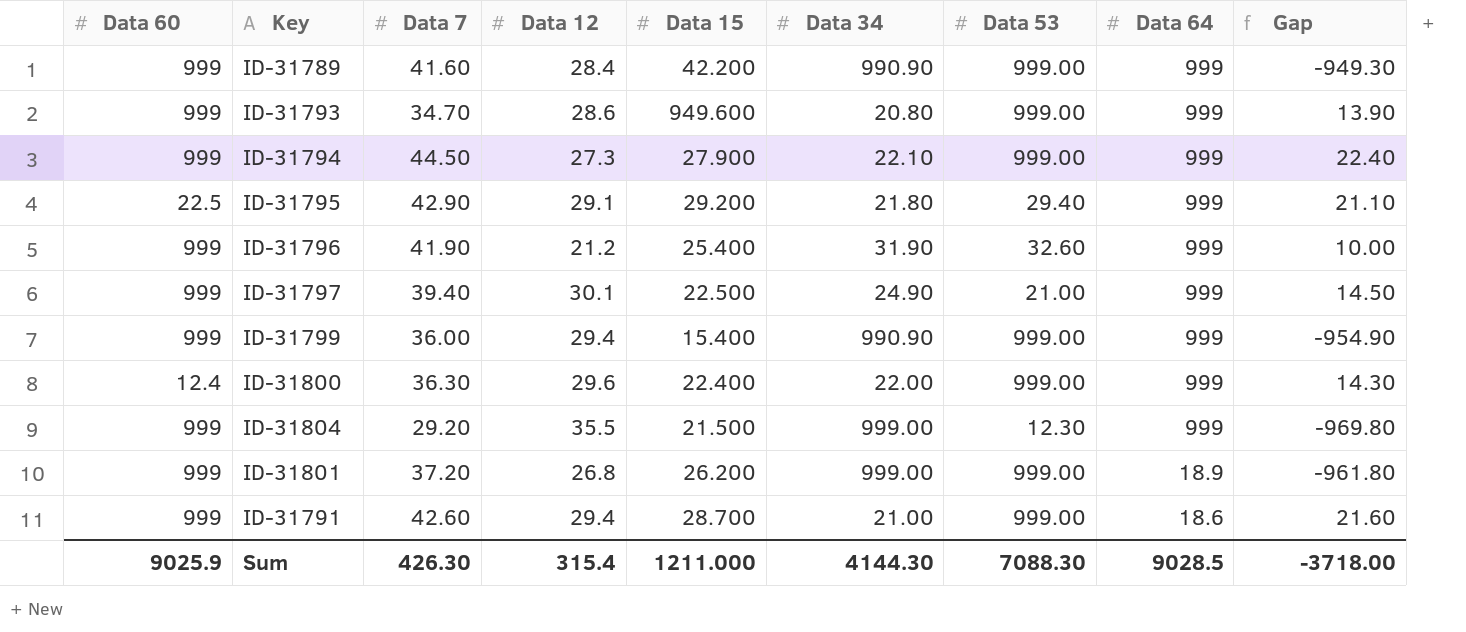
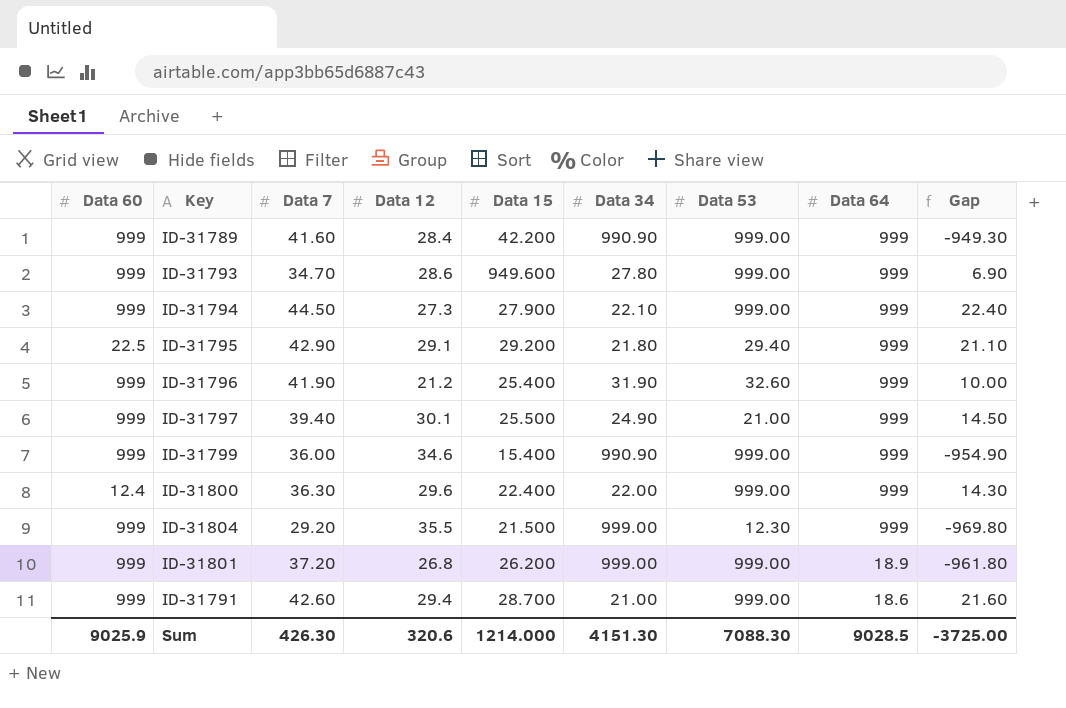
ID-31793 | Data 34: 20.80 -> 27.80
ID-31793 | Gap: 13.90 -> 6.90
ID-31797 | Data 15: 22.500 -> 25.500
ID-31799 | Data 12: 29.4 -> 34.6
Sum | Data 12: 315.4 -> 320.6
Sum | Data 15: 1211.000 -> 1214.000
Sum | Data 34: 4144.30 -> 4151.30
Sum | Gap: -3718.00 -> -3725.00

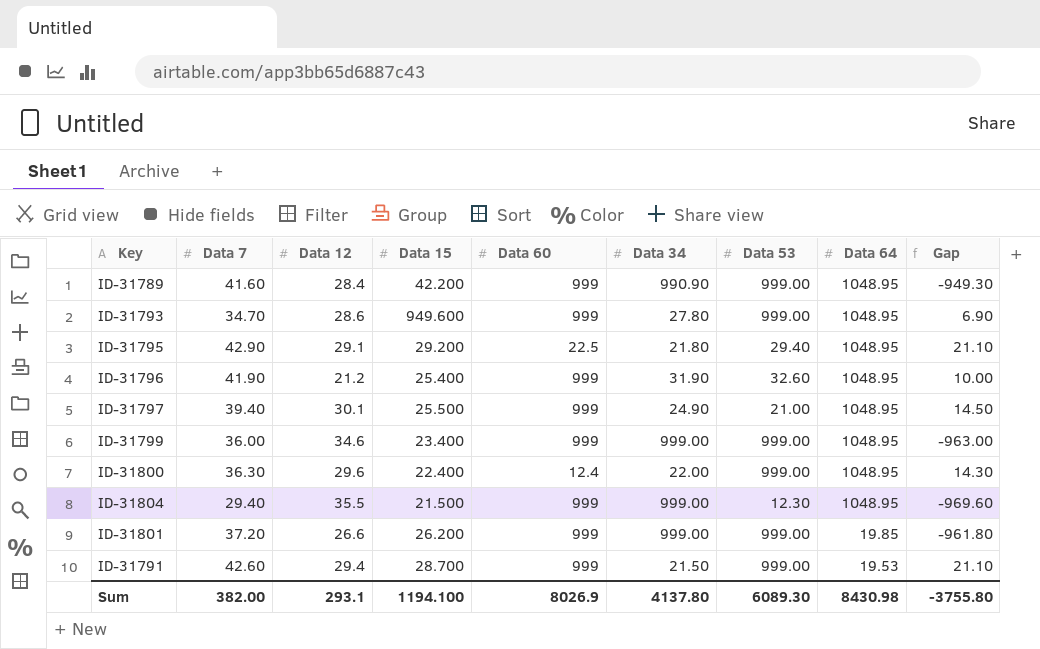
column Data 60 | position: 1 -> 5
row ID-31794: 999 | 44.50 | 27.3 | 27.900 | 22.10 | 999.00 | 999 | 22.40 -> none
ID-31789 | Data 64: 999 -> 1048.95
ID-31793 | Data 64: 999 -> 1048.95
ID-31795 | Data 64: 999 -> 1048.95
ID-31796 | Data 64: 999 -> 1048.95
ID-31797 | Data 64: 999 -> 1048.95
ID-31799 | Data 15: 15.400 -> 23.400
ID-31799 | Data 34: 990.90 -> 999.00
ID-31799 | Data 64: 999 -> 1048.95
ID-31799 | Gap: -954.90 -> -963.00
ID-31800 | Data 64: 999 -> 1048.95
ID-31804 | Data 7: 29.20 -> 29.40
ID-31804 | Data 64: 999 -> 1048.95
ID-31804 | Gap: -969.80 -> -969.60
ID-31801 | Data 12: 26.8 -> 26.6
ID-31801 | Data 64: 18.9 -> 19.85
ID-31791 | Data 34: 21.00 -> 21.50
ID-31791 | Data 64: 18.6 -> 19.53
ID-31791 | Gap: 21.60 -> 21.10
Sum | Data 7: 426.30 -> 382.00
Sum | Data 12: 320.6 -> 293.1
Sum | Data 15: 1214.000 -> 1194.100
Sum | Data 60: 9025.9 -> 8026.9
Sum | Data 34: 4151.30 -> 4137.80
Sum | Data 53: 7088.30 -> 6089.30
Sum | Data 64: 9028.5 -> 8430.98
Sum | Gap: -3725.00 -> -3755.80

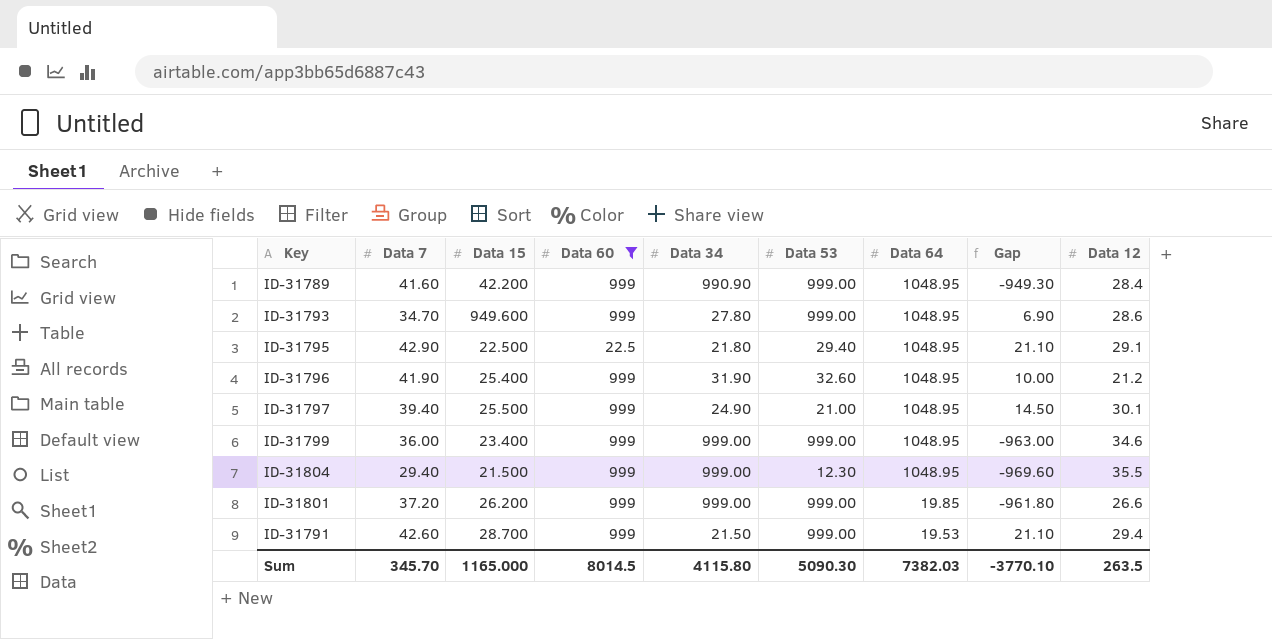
filter: none -> Data 60 != 12.4
column Data 12 | position: 3 -> 9
ID-31795 | Data 15: 29.200 -> 22.500
Sum | Data 7: 382.00 -> 345.70
Sum | Data 15: 1194.100 -> 1165.000
Sum | Data 60: 8026.9 -> 8014.5
Sum | Data 34: 4137.80 -> 4115.80
Sum | Data 53: 6089.30 -> 5090.30
Sum | Data 64: 8430.98 -> 7382.03
Sum | Gap: -3755.80 -> -3770.10
Sum | Data 12: 293.1 -> 263.5

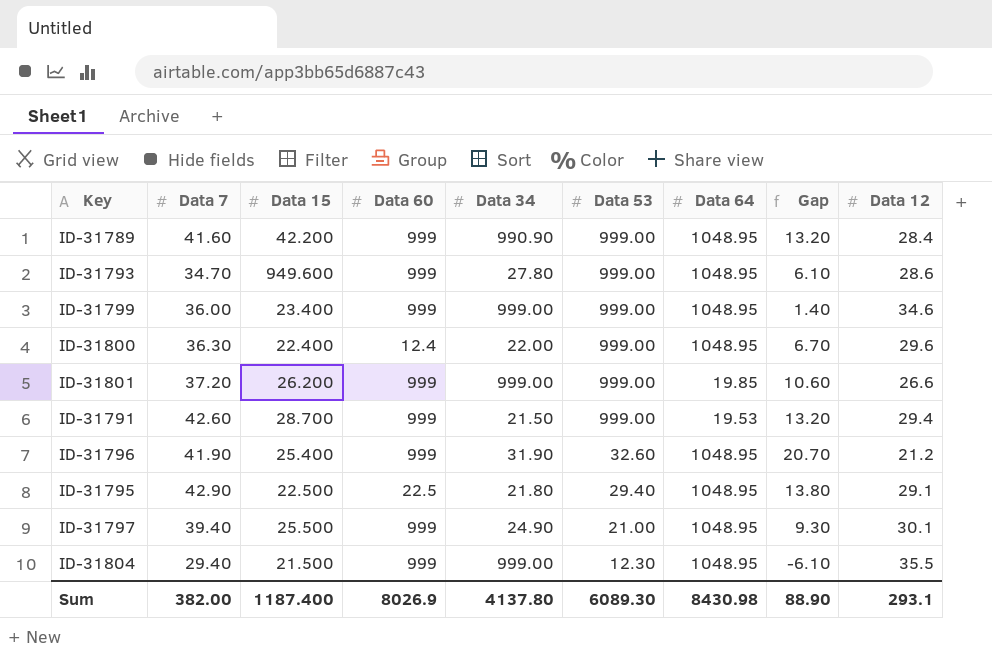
filter: Data 60 != 12.4 -> none
row order: Data 64 descending -> Data 53 descending
column Gap | formula: [Data 7] - [Data 34] -> [Data 7] - [Data 12]
Sum | Data 7: 345.70 -> 382.00
Sum | Data 15: 1165.000 -> 1187.400
Sum | Data 60: 8014.5 -> 8026.9
Sum | Data 34: 4115.80 -> 4137.80
Sum | Data 53: 5090.30 -> 6089.30
Sum | Data 64: 7382.03 -> 8430.98
Sum | Gap: -3770.10 -> 88.90
Sum | Data 12: 263.5 -> 293.1

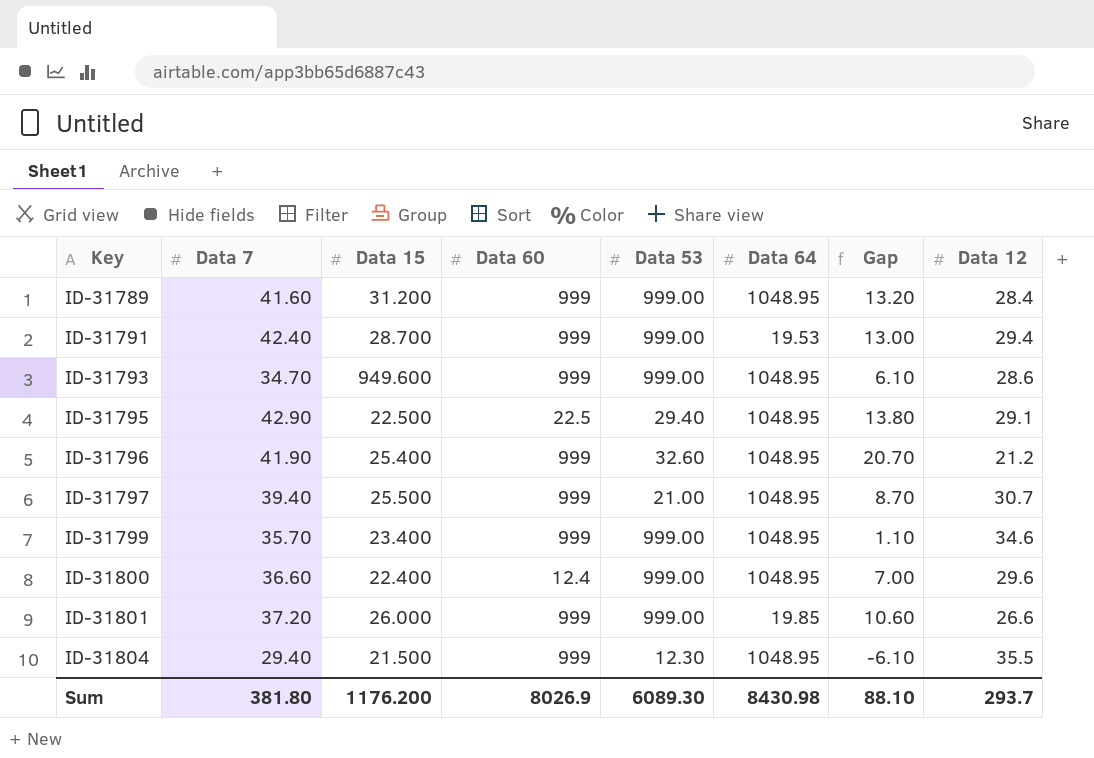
row order: Data 53 descending -> Key ascending
column Data 34 | position: 5 -> none
ID-31789 | Data 15: 42.200 -> 31.200
ID-31791 | Data 7: 42.60 -> 42.40
ID-31791 | Gap: 13.20 -> 13.00
ID-31797 | Gap: 9.30 -> 8.70
ID-31797 | Data 12: 30.1 -> 30.7
ID-31799 | Data 7: 36.00 -> 35.70
ID-31799 | Gap: 1.40 -> 1.10
ID-31800 | Data 7: 36.30 -> 36.60
ID-31800 | Gap: 6.70 -> 7.00
ID-31801 | Data 15: 26.200 -> 26.000
Sum | Data 7: 382.00 -> 381.80
Sum | Data 15: 1187.400 -> 1176.200
Sum | Gap: 88.90 -> 88.10
Sum | Data 12: 293.1 -> 293.7

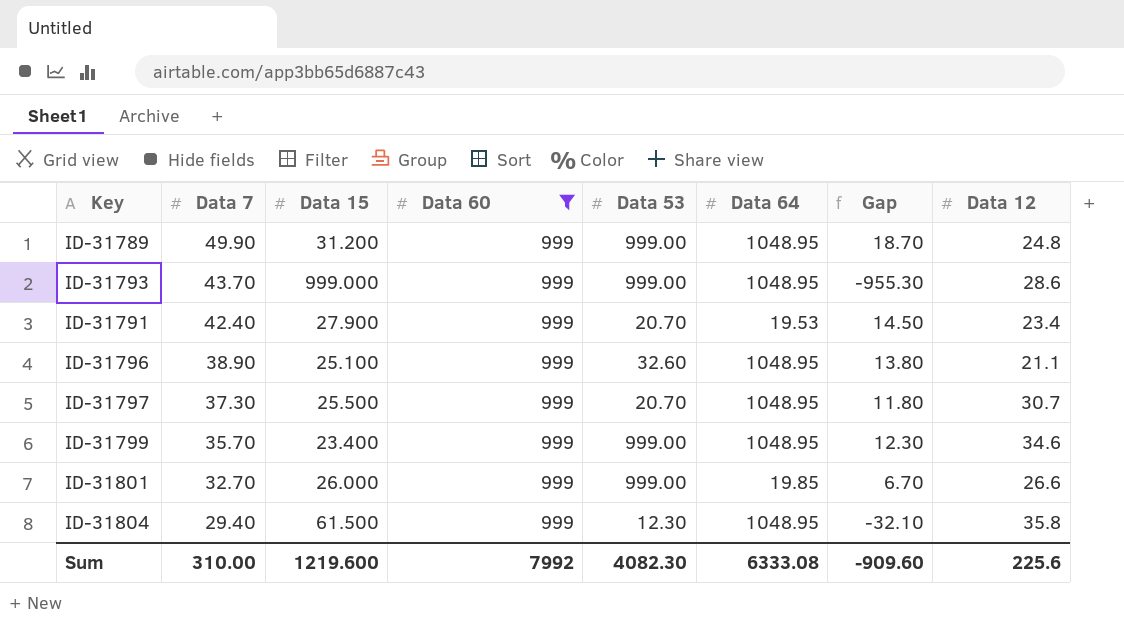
filter: none -> Data 60 = 999
row order: Key ascending -> Data 7 descending
column Gap | formula: [Data 7] - [Data 12] -> [Data 7] - [Data 15]
ID-31789 | Data 7: 41.60 -> 49.90
ID-31789 | Data 12: 28.4 -> 24.8
ID-31793 | Data 7: 34.70 -> 43.70
ID-31793 | Data 15: 949.600 -> 999.000
ID-31791 | Data 15: 28.700 -> 27.900
ID-31791 | Data 53: 999.00 -> 20.70
ID-31791 | Data 12: 29.4 -> 23.4
ID-31796 | Data 7: 41.90 -> 38.90
ID-31796 | Data 15: 25.400 -> 25.100
ID-31796 | Data 12: 21.2 -> 21.1
ID-31797 | Data 7: 39.40 -> 37.30
ID-31797 | Data 53: 21.00 -> 20.70
ID-31801 | Data 7: 37.20 -> 32.70
ID-31804 | Data 15: 21.500 -> 61.500
ID-31804 | Data 12: 35.5 -> 35.8
Sum | Data 7: 381.80 -> 310.00
Sum | Data 15: 1176.200 -> 1219.600
Sum | Data 60: 8026.9 -> 7992
Sum | Data 53: 6089.30 -> 4082.30
Sum | Data 64: 8430.98 -> 6333.08
Sum | Gap: 88.10 -> -909.60
Sum | Data 12: 293.7 -> 225.6

